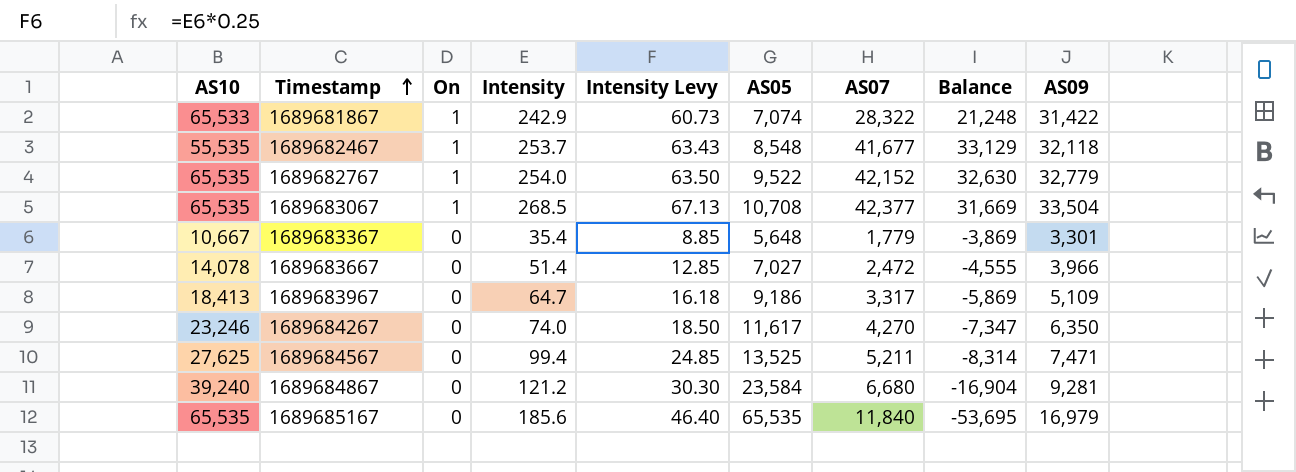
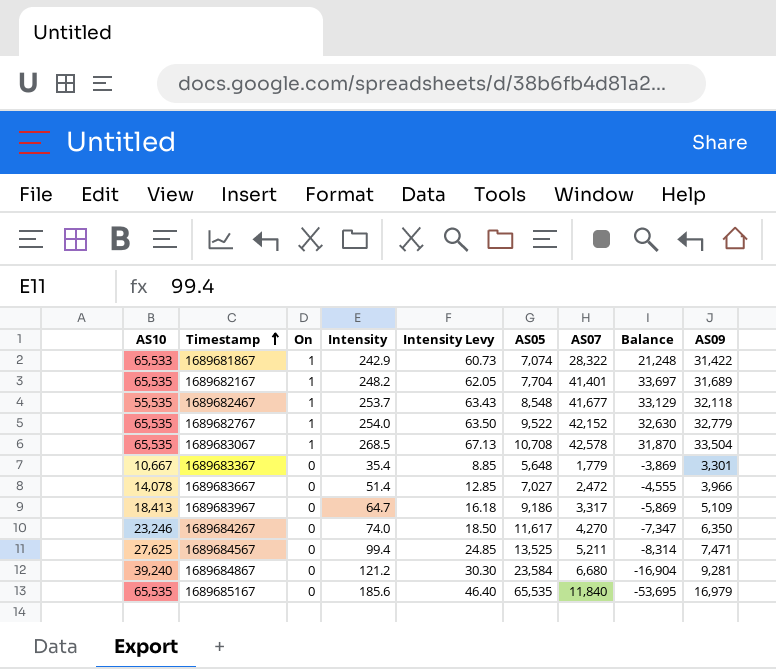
row 1689682167: none -> 65,535 | 1 | 248.2 | 62.05 | 7,704 | 41,401 | 33,697 | 31,689
1689683067 | AS07: 42,377 -> 42,578
1689683067 | Balance: 31,669 -> 31,870

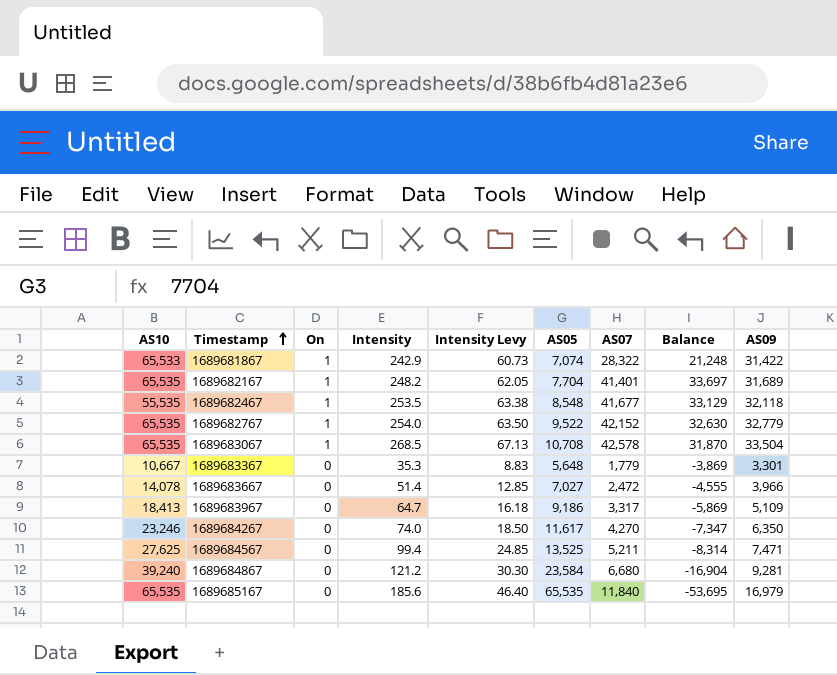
1689682467 | Intensity: 253.7 -> 253.5
1689682467 | Intensity Levy: 63.43 -> 63.38
1689683367 | Intensity: 35.4 -> 35.3
1689683367 | Intensity Levy: 8.85 -> 8.83

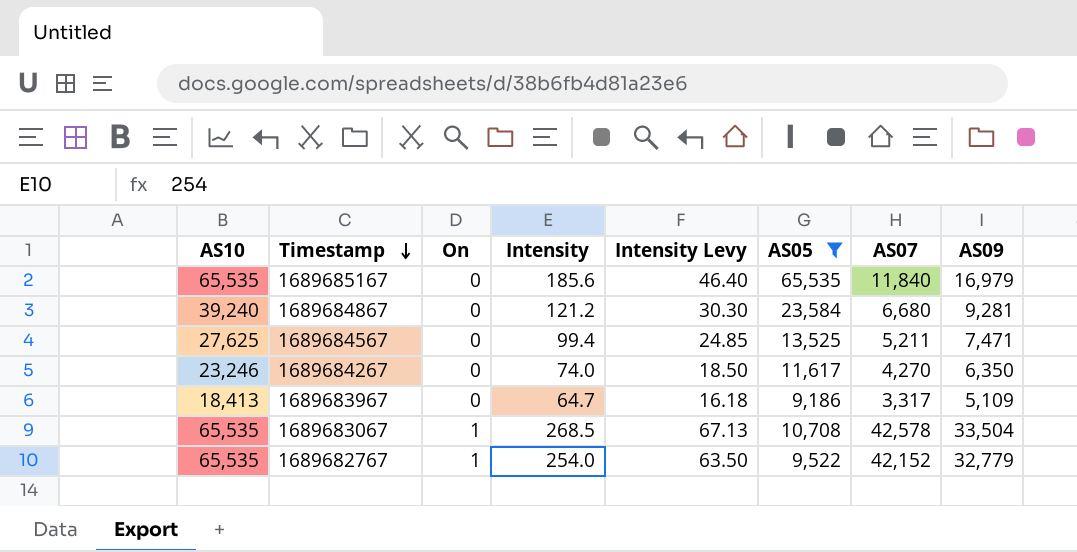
filter: none -> AS05 >= 9,186
row order: Timestamp ascending -> Timestamp descending
column Balance | formula: [AS07] - [AS05] -> none

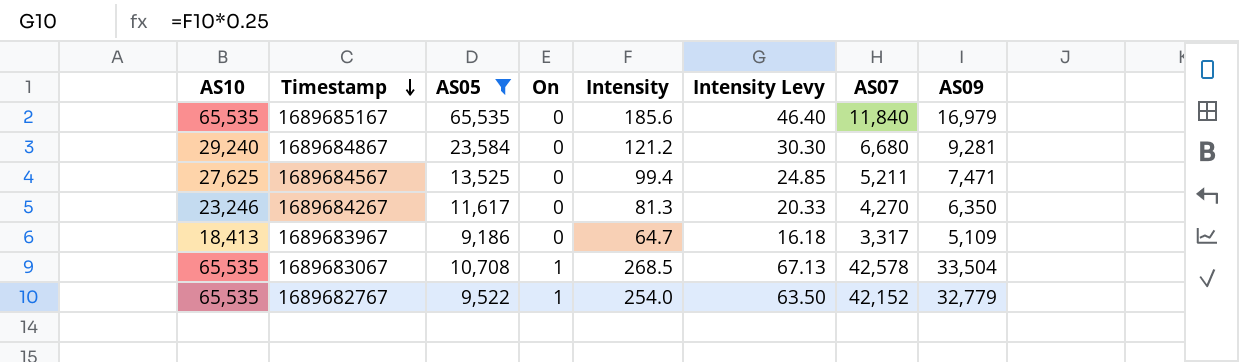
column AS05 | position: 6 -> 3
1689684867 | AS10: 39,240 -> 29,240
1689684267 | Intensity: 74.0 -> 81.3
1689684267 | Intensity Levy: 18.50 -> 20.33

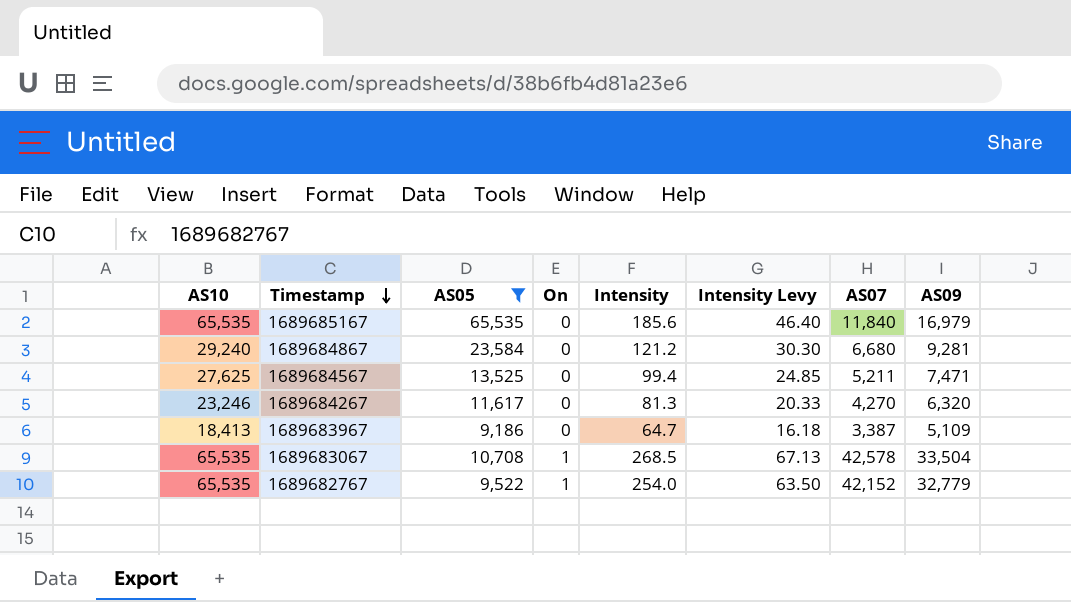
1689684267 | AS09: 6,350 -> 6,320
1689683967 | AS07: 3,317 -> 3,387

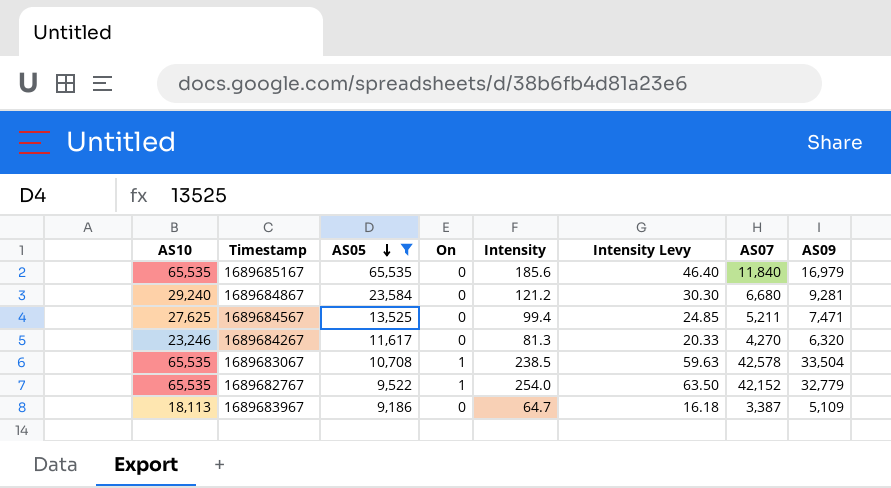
row order: Timestamp descending -> AS05 descending
1689683067 | Intensity: 268.5 -> 238.5
1689683067 | Intensity Levy: 67.13 -> 59.63
1689683967 | AS10: 18,413 -> 18,113

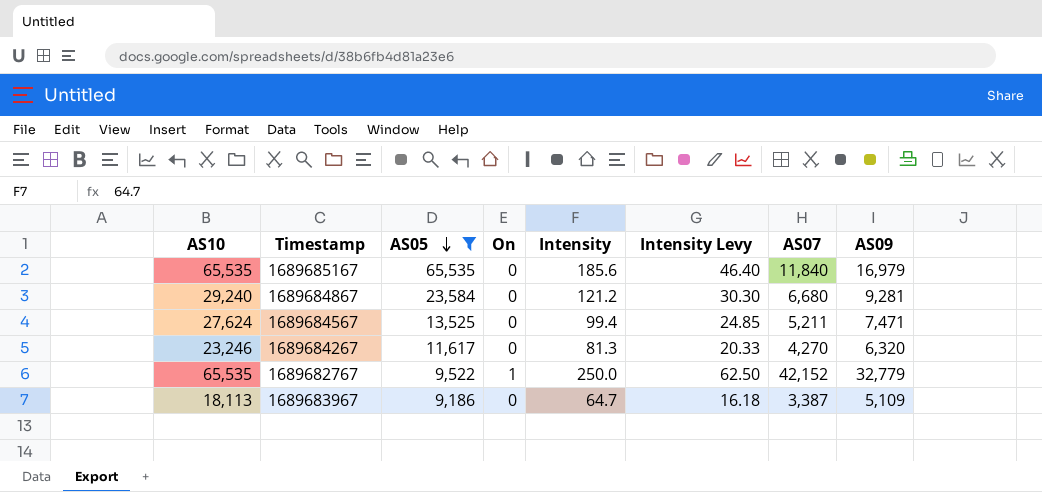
row 1689683067: 65,535 | 10,708 | 1 | 238.5 | 59.63 | 42,578 | 33,504 -> none
1689684567 | AS10: 27,625 -> 27,624
1689682767 | Intensity: 254.0 -> 250.0
1689682767 | Intensity Levy: 63.50 -> 62.50

